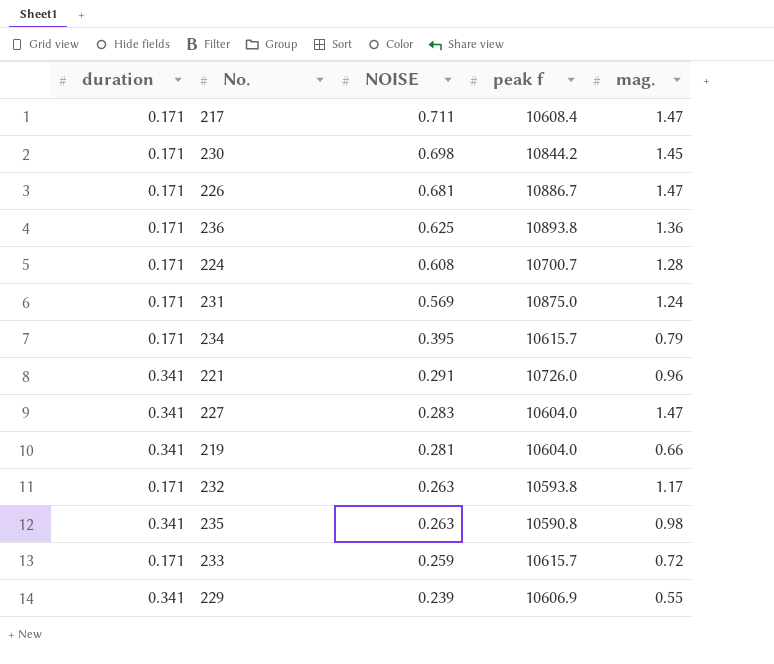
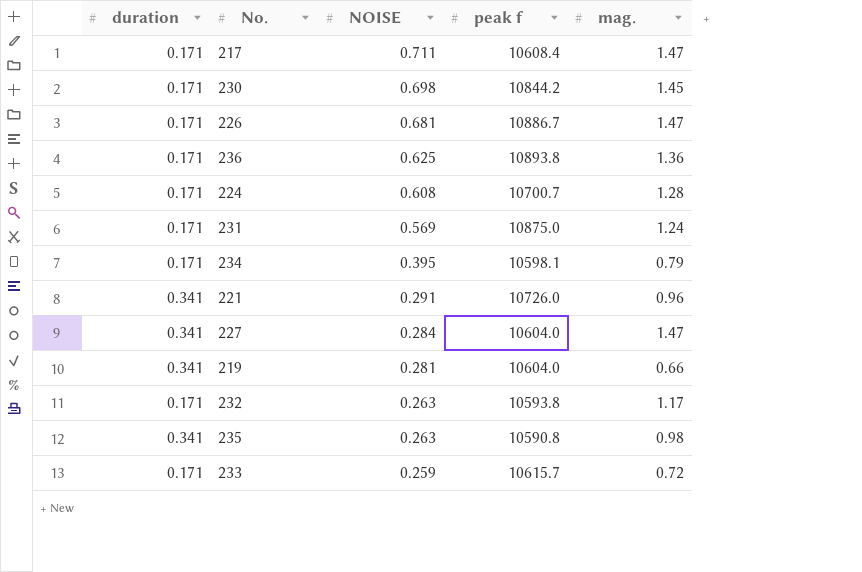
row 229: 0.341 | 0.239 | 10606.9 | 0.55 -> none
234 | peak f: 10615.7 -> 10598.1
227 | NOISE: 0.283 -> 0.284

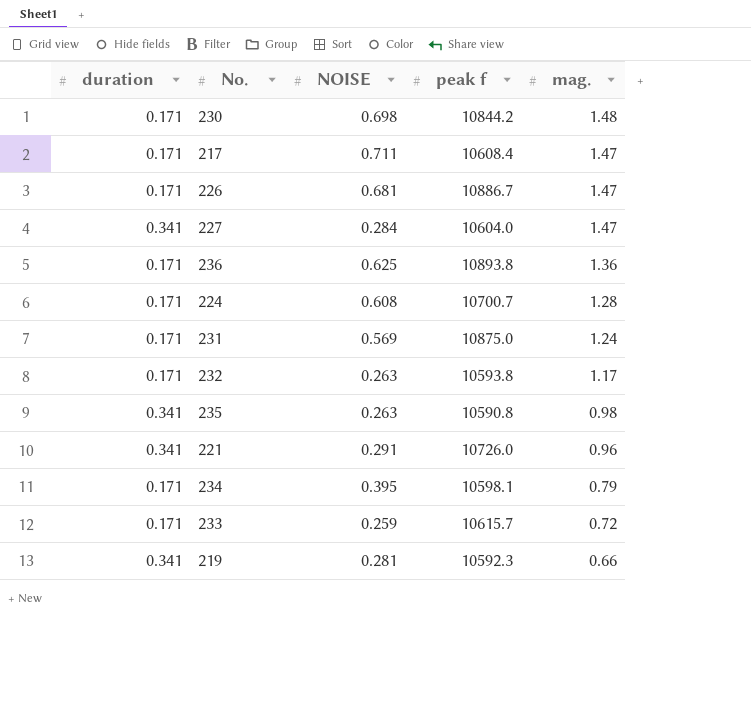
row order: NOISE descending -> mag. descending
230 | mag.: 1.45 -> 1.48
219 | peak f: 10604.0 -> 10592.3

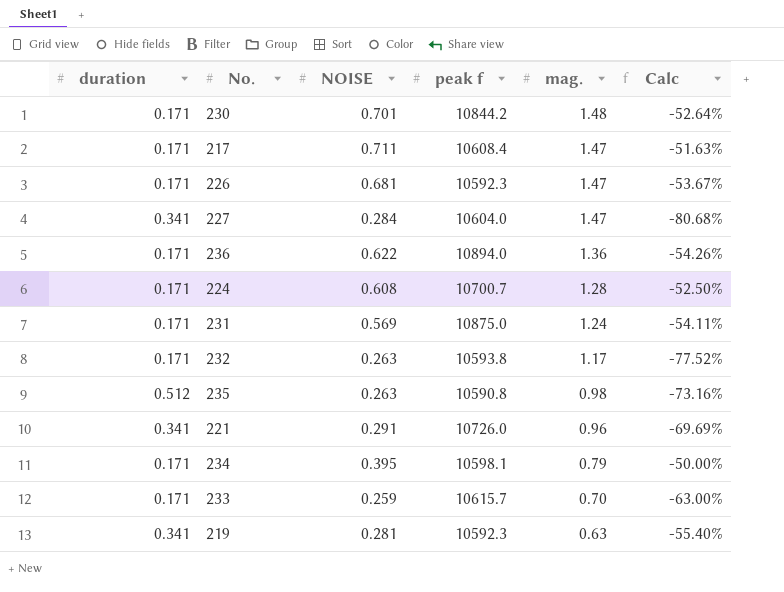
column Calc | formula: none -> ([NOISE] - [mag.]) / [mag.]
230 | NOISE: 0.698 -> 0.701
226 | peak f: 10886.7 -> 10592.3
236 | NOISE: 0.625 -> 0.622
236 | peak f: 10893.8 -> 10894.0
235 | duration: 0.341 -> 0.512
233 | mag.: 0.72 -> 0.70
219 | mag.: 0.66 -> 0.63

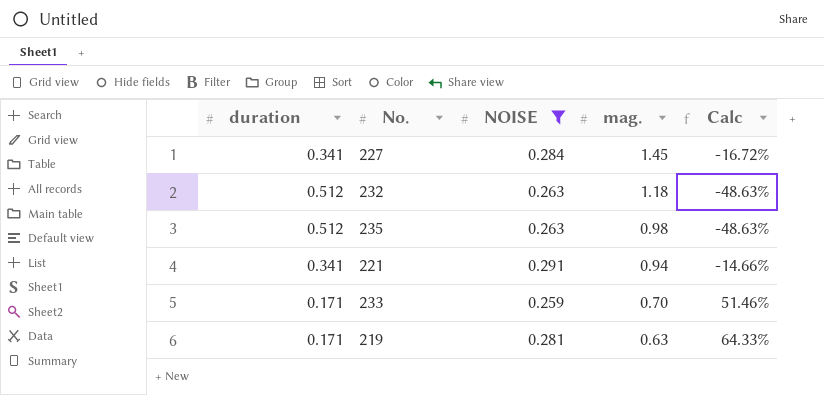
filter: none -> NOISE <= 0.291
column peak f | position: 4 -> none
column Calc | formula: ([NOISE] - [mag.]) / [mag.] -> ([NOISE] - [duration]) / [duration]
227 | mag.: 1.47 -> 1.45
232 | duration: 0.171 -> 0.512
232 | mag.: 1.17 -> 1.18
221 | mag.: 0.96 -> 0.94
219 | duration: 0.341 -> 0.171

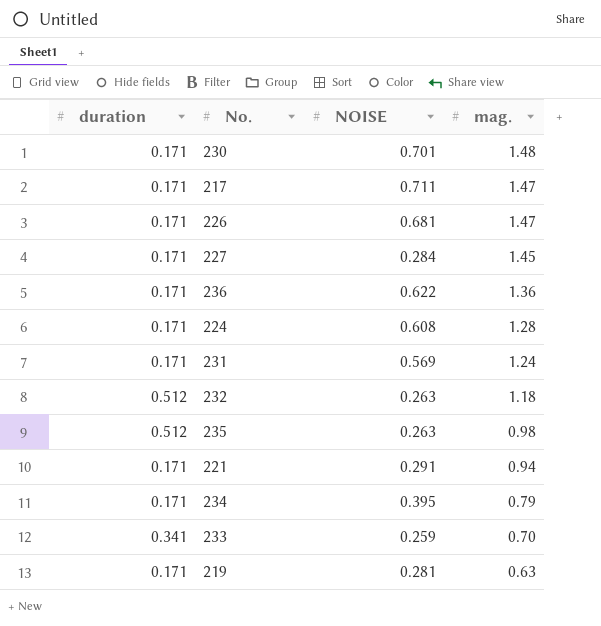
filter: NOISE <= 0.291 -> none
column Calc | formula: ([NOISE] - [duration]) / [duration] -> none
227 | duration: 0.341 -> 0.171
221 | duration: 0.341 -> 0.171
233 | duration: 0.171 -> 0.341

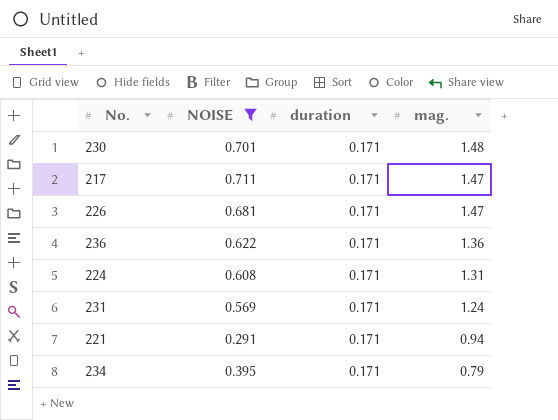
filter: none -> NOISE >= 0.291
column duration | position: 1 -> 3
224 | mag.: 1.28 -> 1.31

